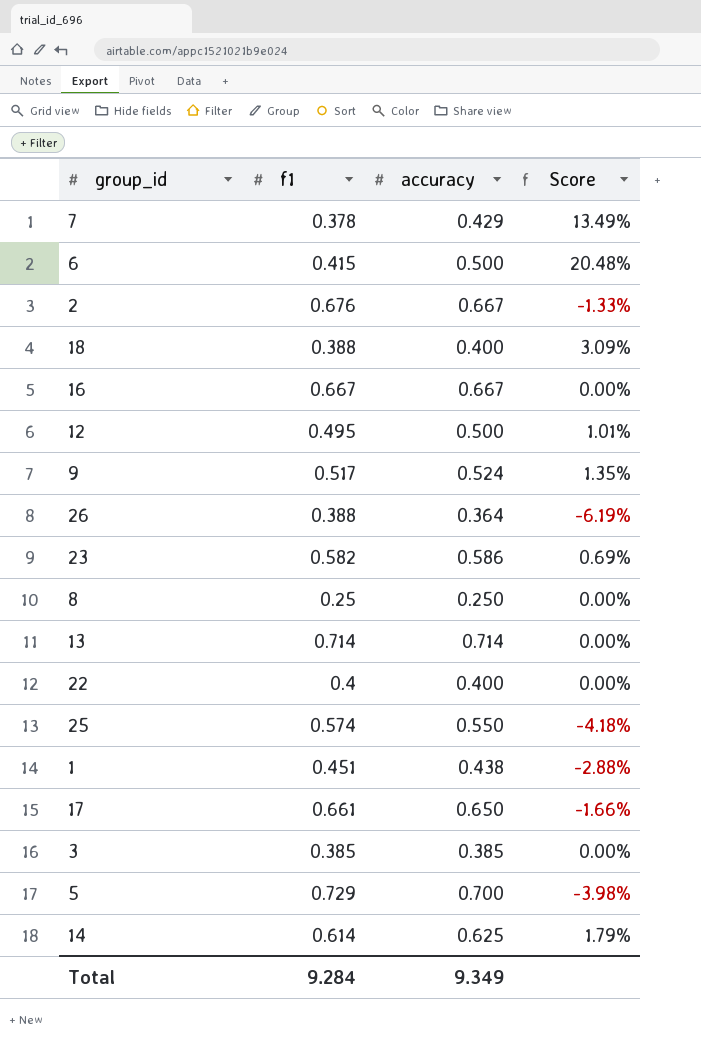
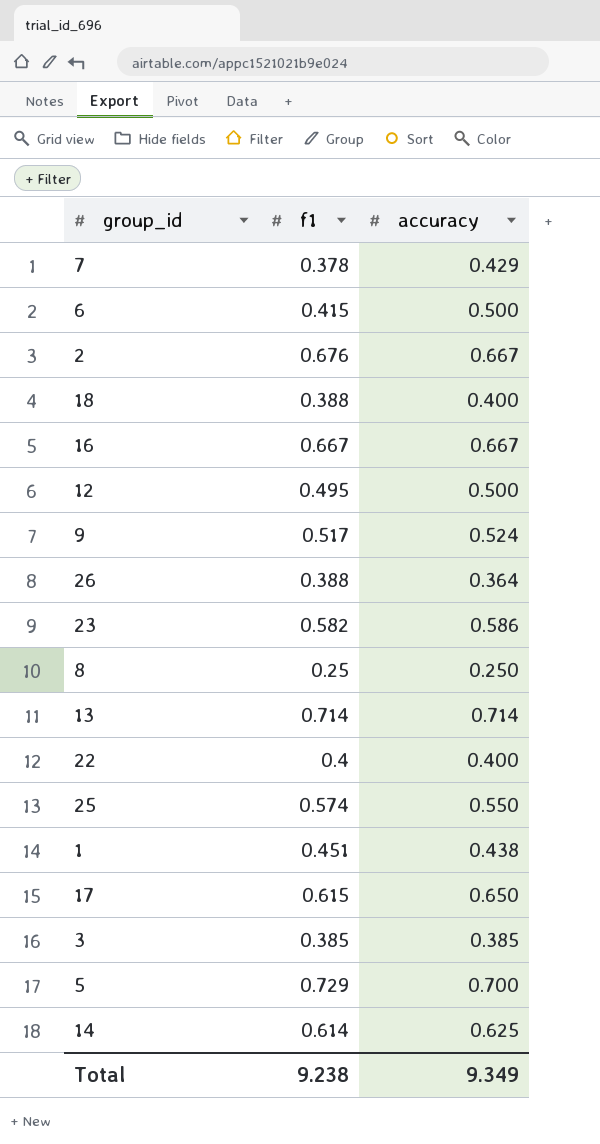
column Score | formula: ([accuracy] - [f1]) / [f1] -> none
17 | f1: 0.661 -> 0.615
Total | f1: 9.284 -> 9.238

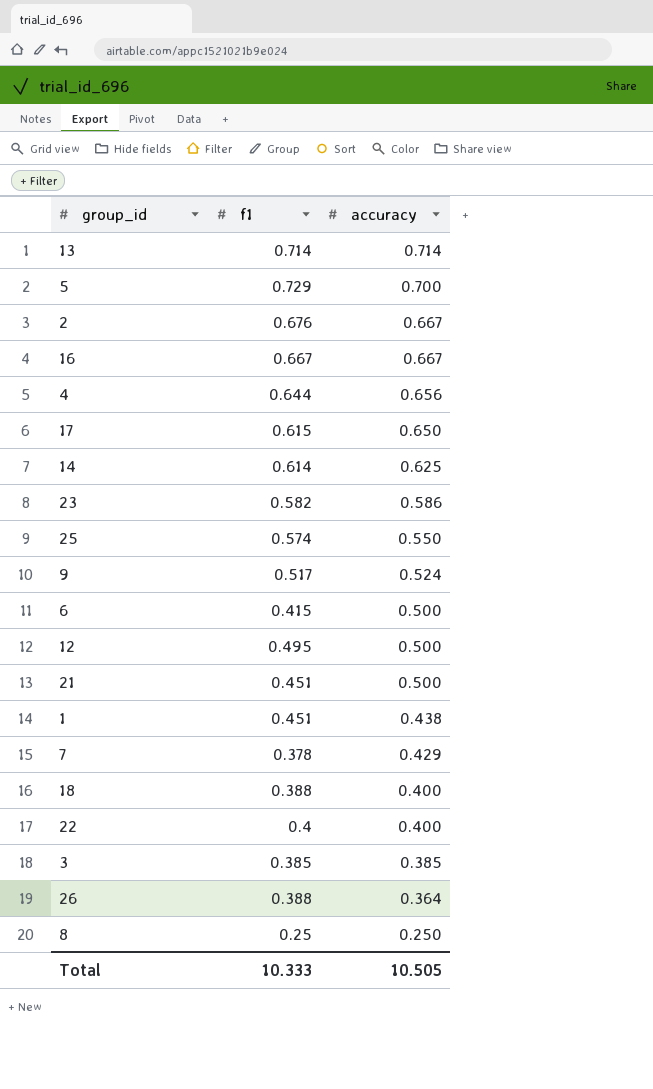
row order: none -> accuracy descending
row 4: none -> 0.644 | 0.656
row 21: none -> 0.451 | 0.500
Total | f1: 9.238 -> 10.333
Total | accuracy: 9.349 -> 10.505

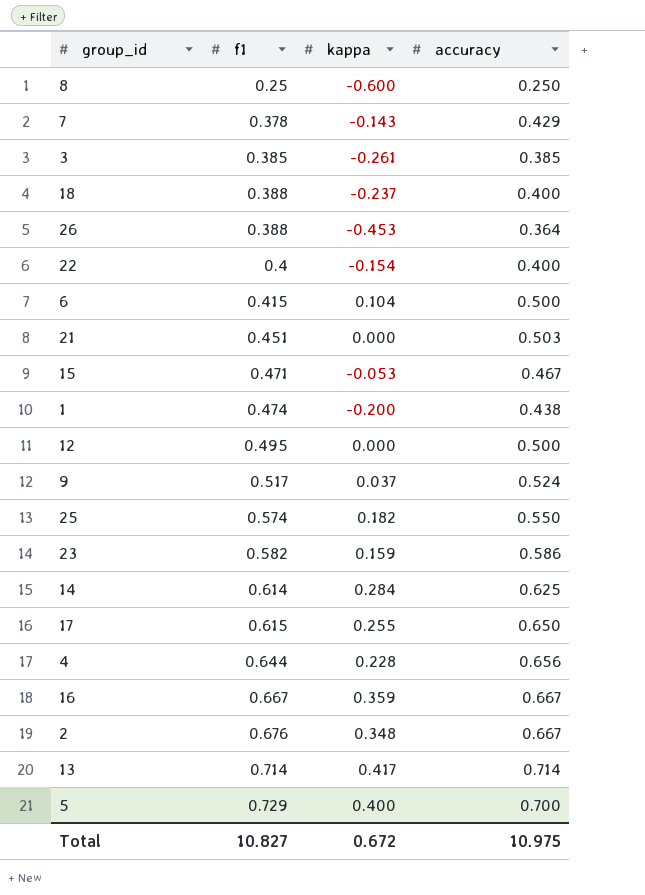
row order: accuracy descending -> f1 ascending
column kappa | position: none -> 3
21 | accuracy: 0.500 -> 0.503
row 15: none -> 0.471 | -0.053 | 0.467
1 | f1: 0.451 -> 0.474
Total | f1: 10.333 -> 10.827
Total | accuracy: 10.505 -> 10.975

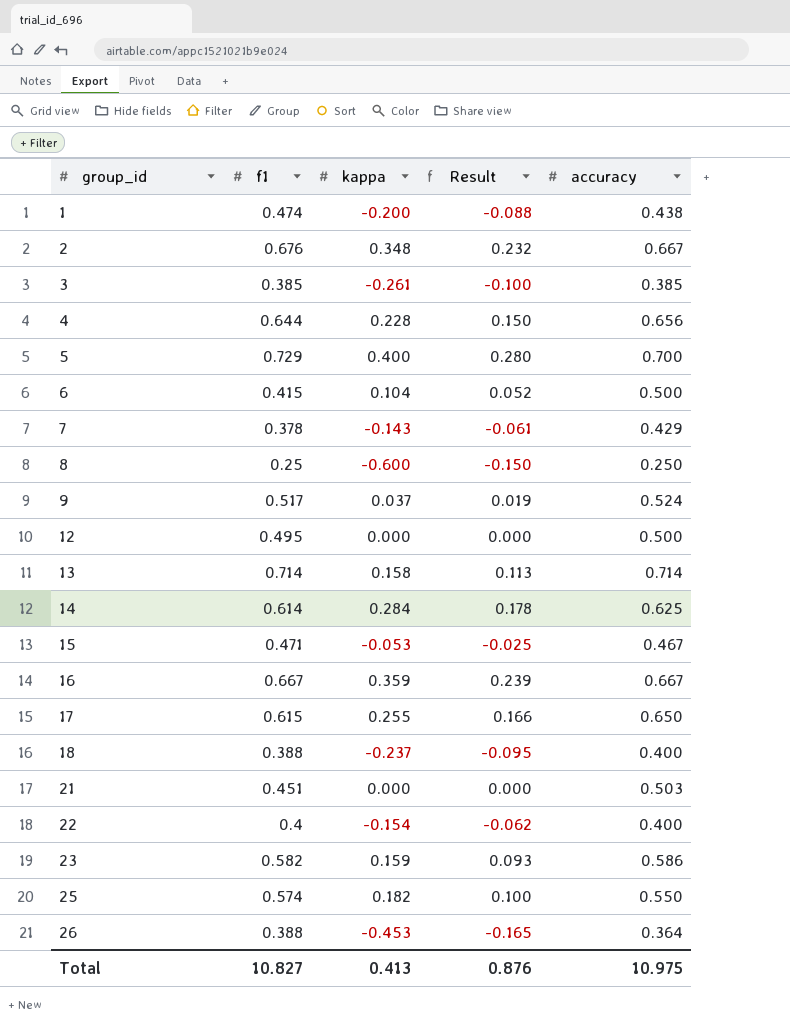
row order: f1 ascending -> group_id ascending
column Result | formula: none -> [kappa] * [accuracy]
13 | kappa: 0.417 -> 0.158
Total | kappa: 0.672 -> 0.413

